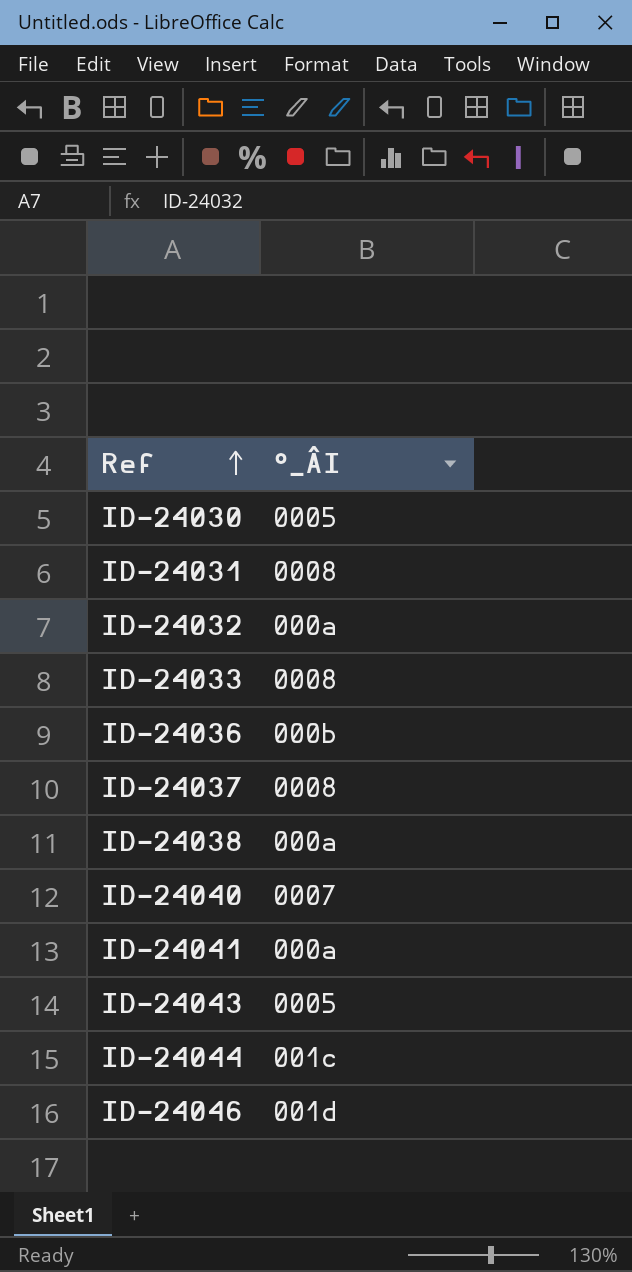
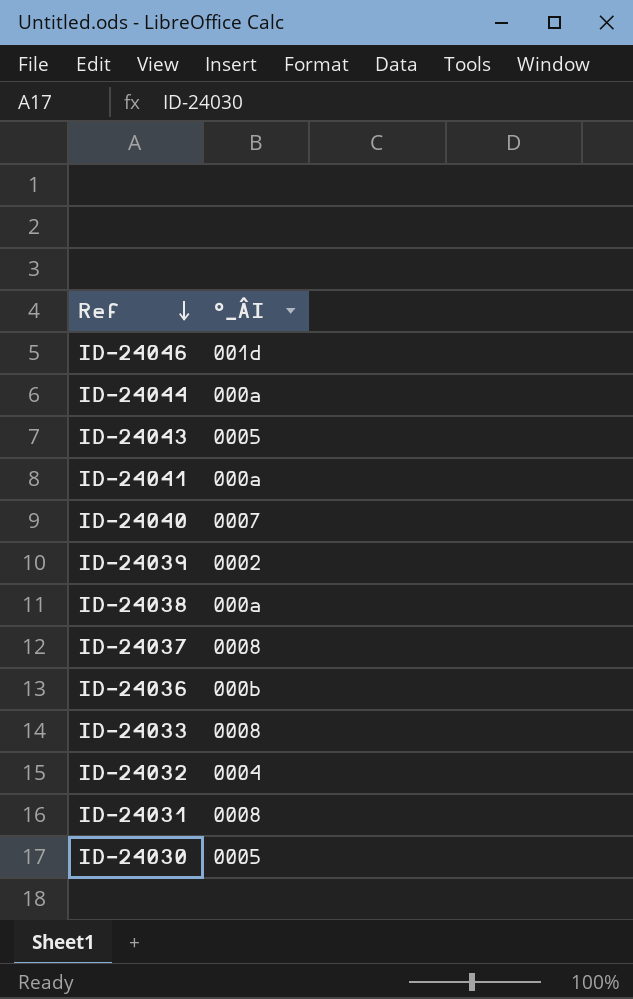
row order: Ref ascending -> Ref descending
ID-24044 | °_ÂI: 001c -> 000a
row ID-24039: none -> 0002
ID-24032 | °_ÂI: 000a -> 0004

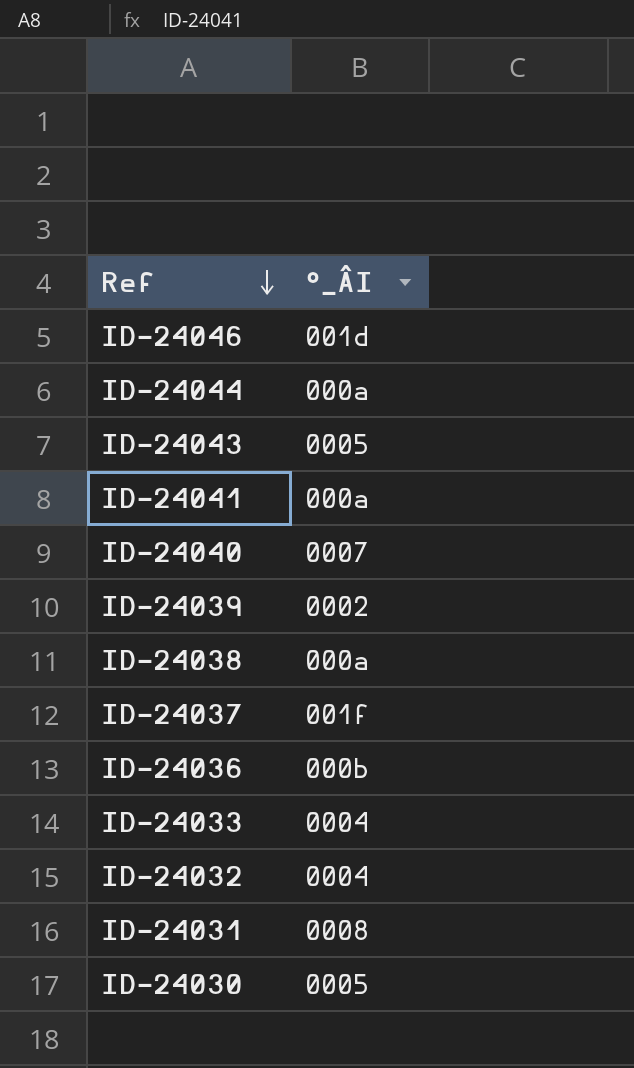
ID-24037 | °_ÂI: 0008 -> 001f
ID-24033 | °_ÂI: 0008 -> 0004

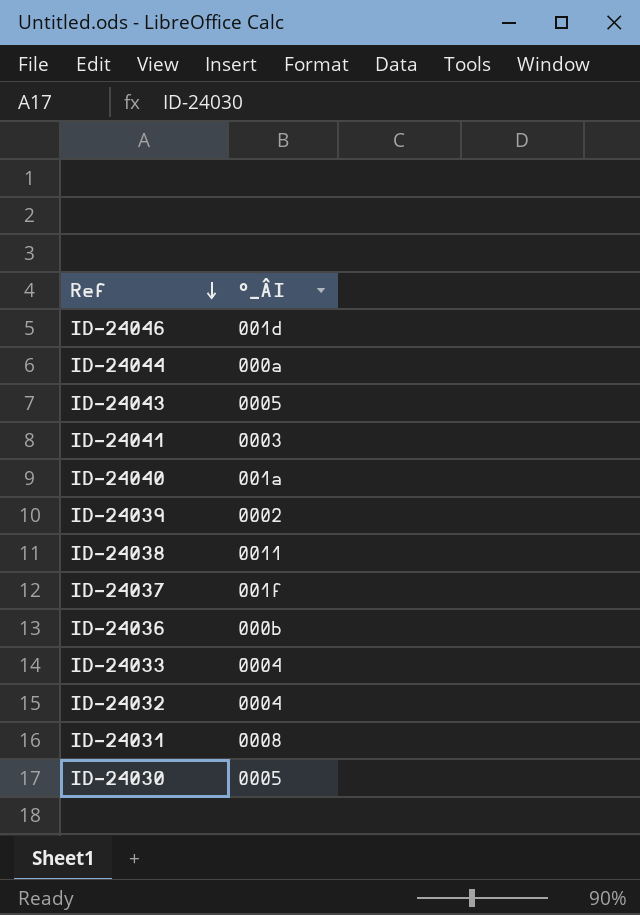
ID-24041 | °_ÂI: 000a -> 0003
ID-24040 | °_ÂI: 0007 -> 001a
ID-24038 | °_ÂI: 000a -> 0011

